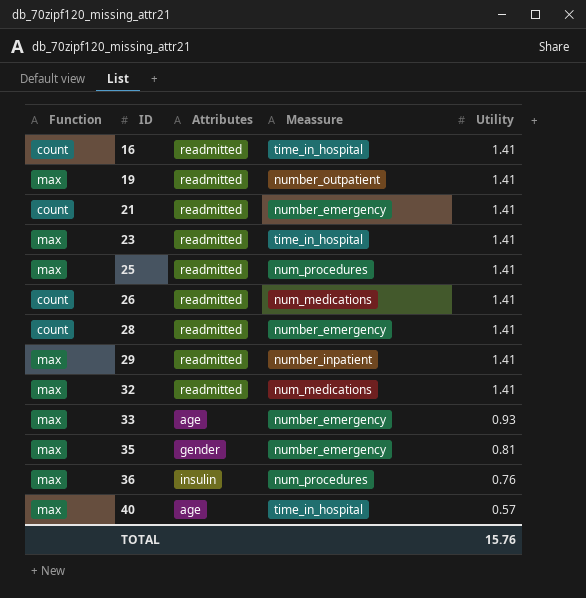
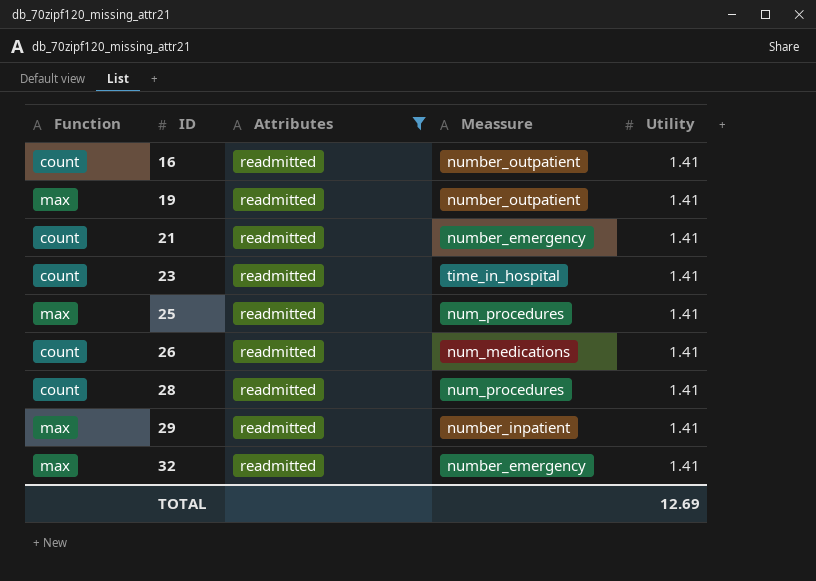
filter: none -> Attributes = readmitted
16 | Meassure: time_in_hospital -> number_outpatient
23 | Function: max -> count
28 | Meassure: number_emergency -> num_procedures
32 | Meassure: num_medications -> number_emergency
TOTAL | Utility: 15.76 -> 12.69

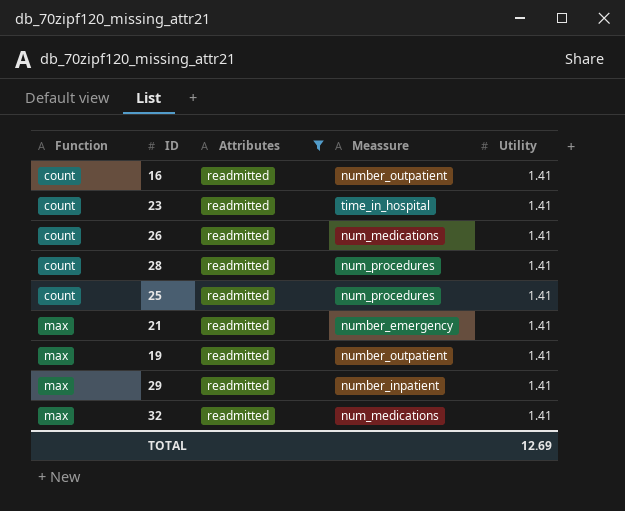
row order: ID ascending -> Function ascending
25 | Function: max -> count
21 | Function: count -> max
32 | Meassure: number_emergency -> num_medications

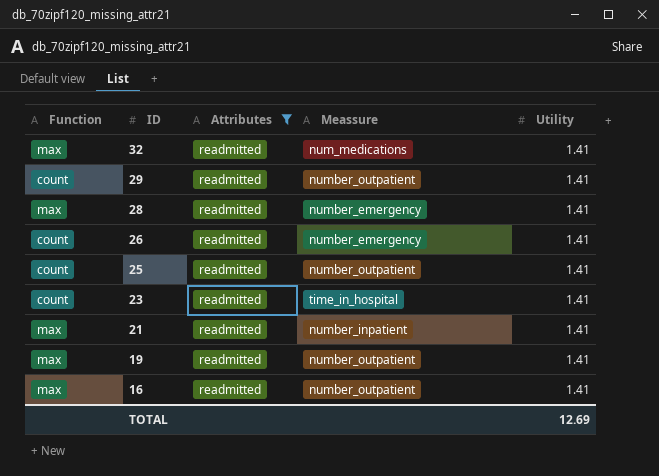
row order: Function ascending -> ID descending
29 | Function: max -> count
29 | Meassure: number_inpatient -> number_outpatient
28 | Function: count -> max
28 | Meassure: num_procedures -> number_emergency
26 | Meassure: num_medications -> number_emergency
25 | Meassure: num_procedures -> number_outpatient
21 | Meassure: number_emergency -> number_inpatient
16 | Function: count -> max

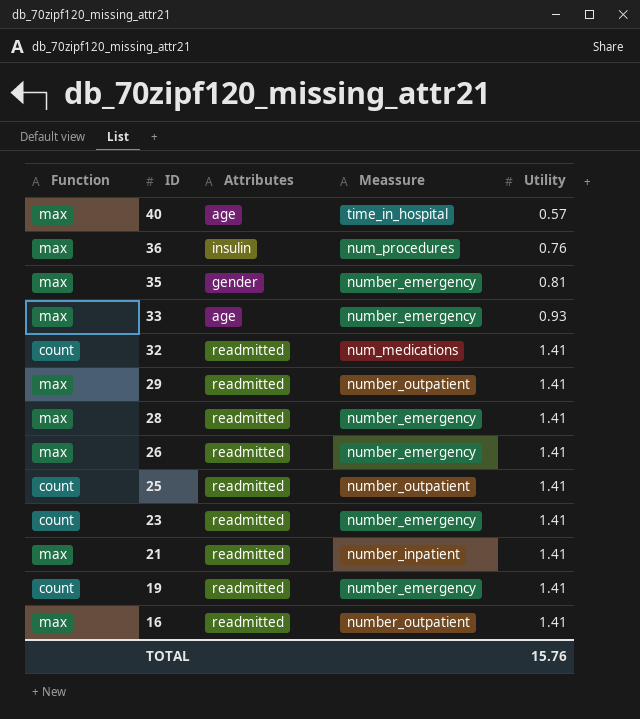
filter: Attributes = readmitted -> none
32 | Function: max -> count
29 | Function: count -> max
26 | Function: count -> max
23 | Meassure: time_in_hospital -> number_emergency
19 | Function: max -> count
19 | Meassure: number_outpatient -> number_emergency
TOTAL | Utility: 12.69 -> 15.76

